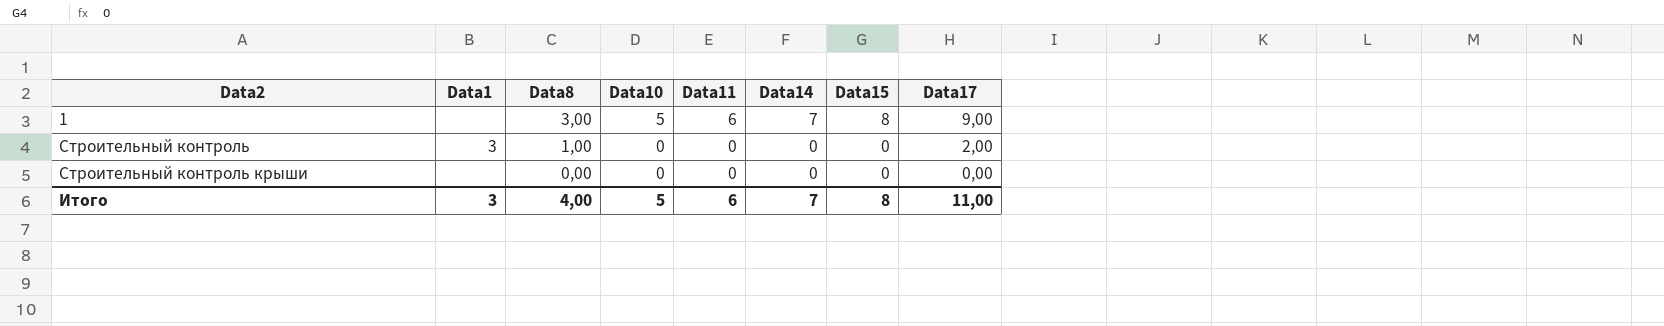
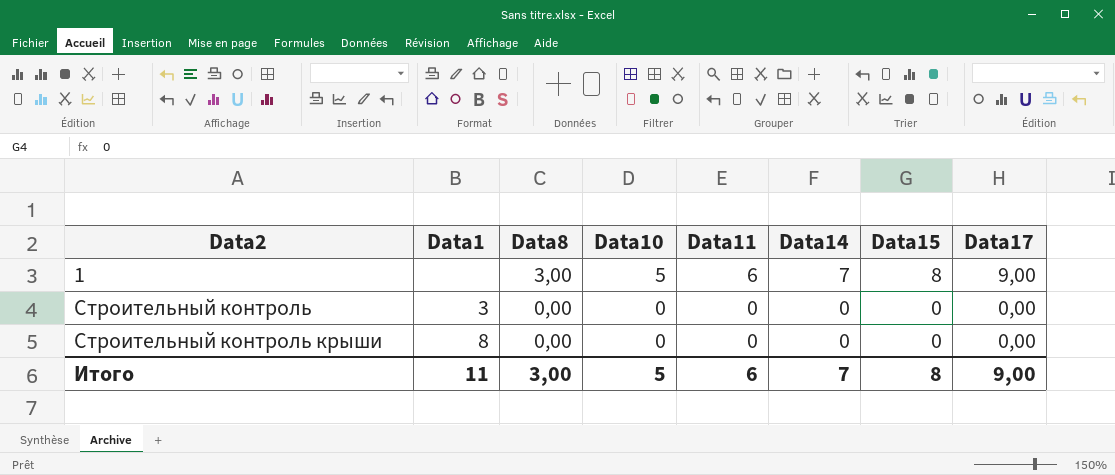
Строительный контроль | Data8: 1,00 -> 0,00
Строительный контроль | Data17: 2,00 -> 0,00
Строительный контроль крыши | Data1: none -> 8
Итого | Data1: 3 -> 11
Итого | Data8: 4,00 -> 3,00
Итого | Data17: 11,00 -> 9,00

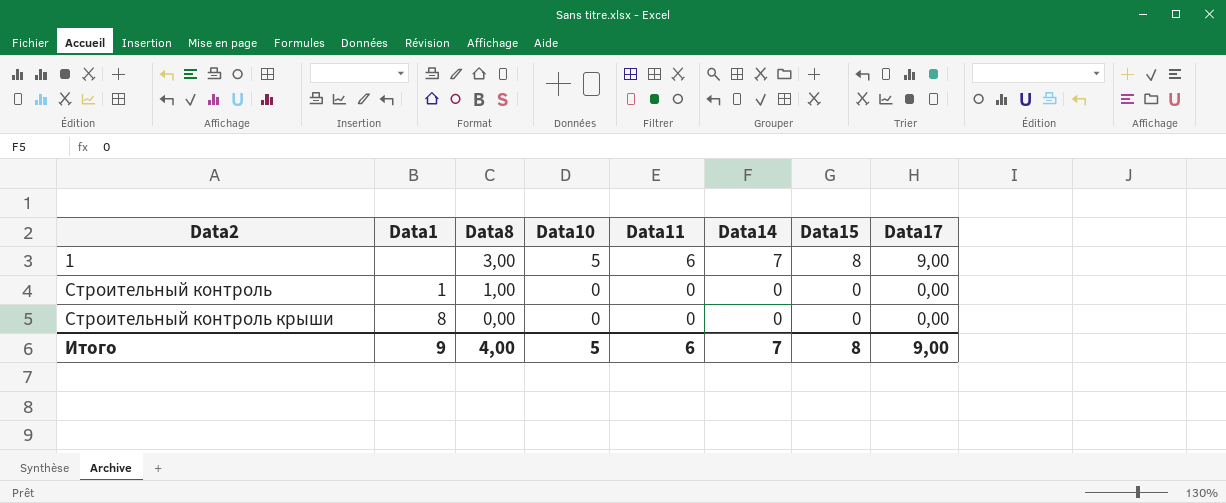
Строительный контроль | Data1: 3 -> 1
Строительный контроль | Data8: 0,00 -> 1,00
Итого | Data1: 11 -> 9
Итого | Data8: 3,00 -> 4,00

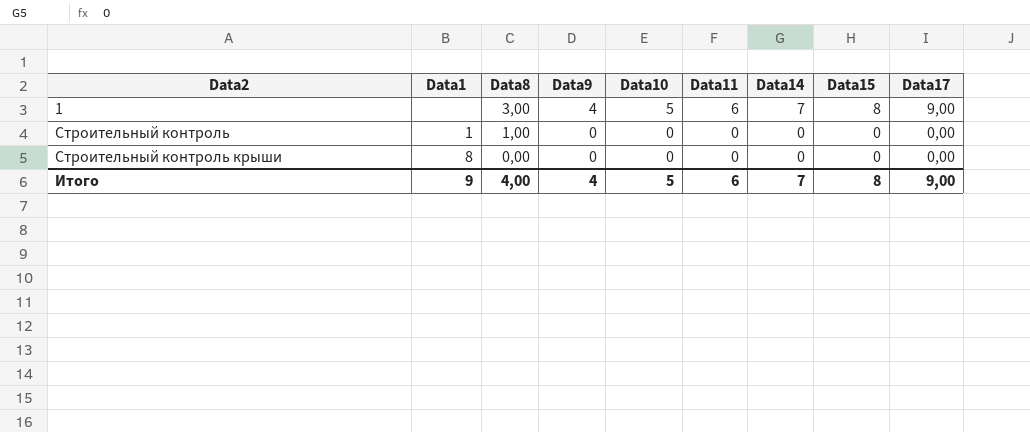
column Data9 | position: none -> 4

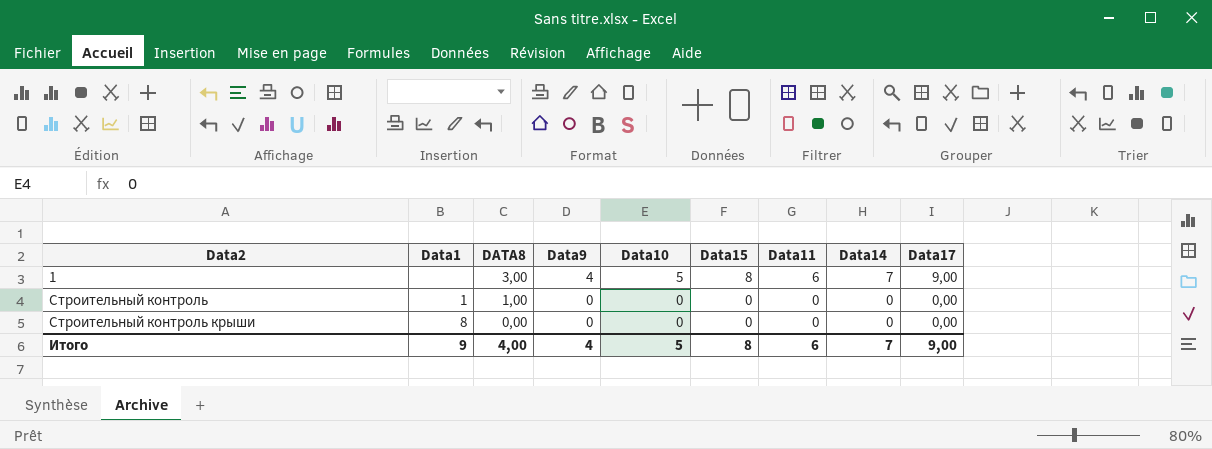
column name: Data8 -> DATA8
column Data15 | position: 8 -> 6

